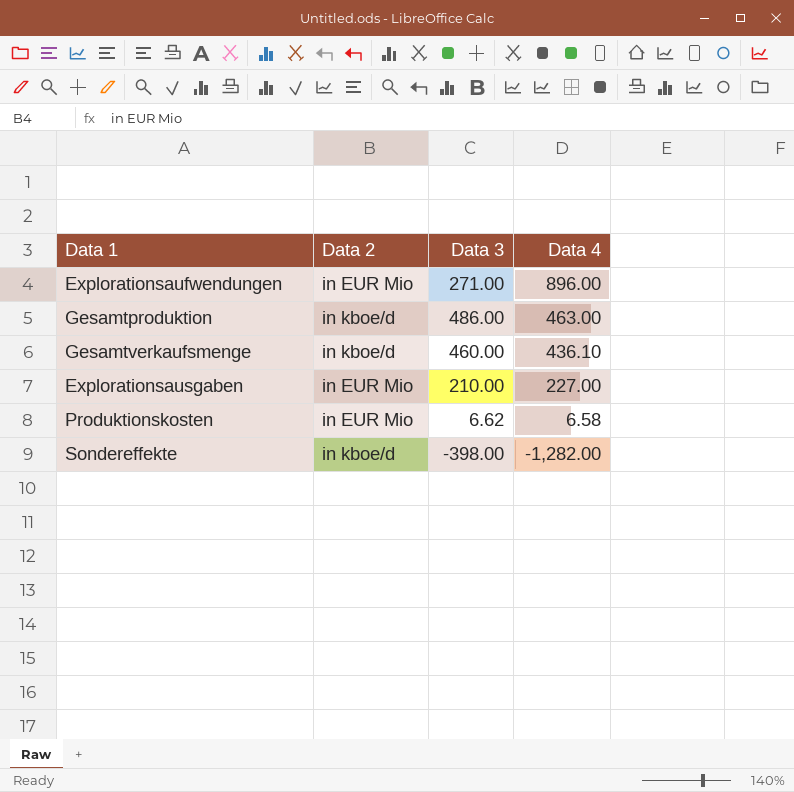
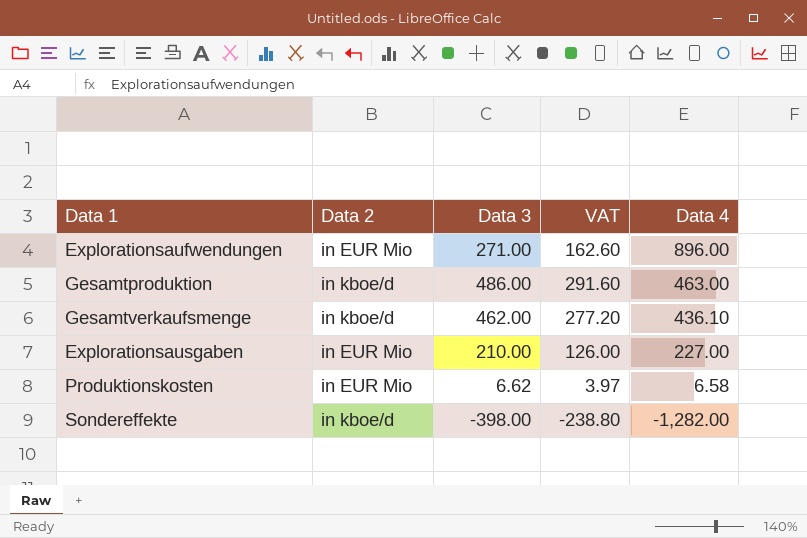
column VAT | formula: none -> [Data 3] * 0.6
Gesamtverkaufsmenge | Data 3: 460.00 -> 462.00

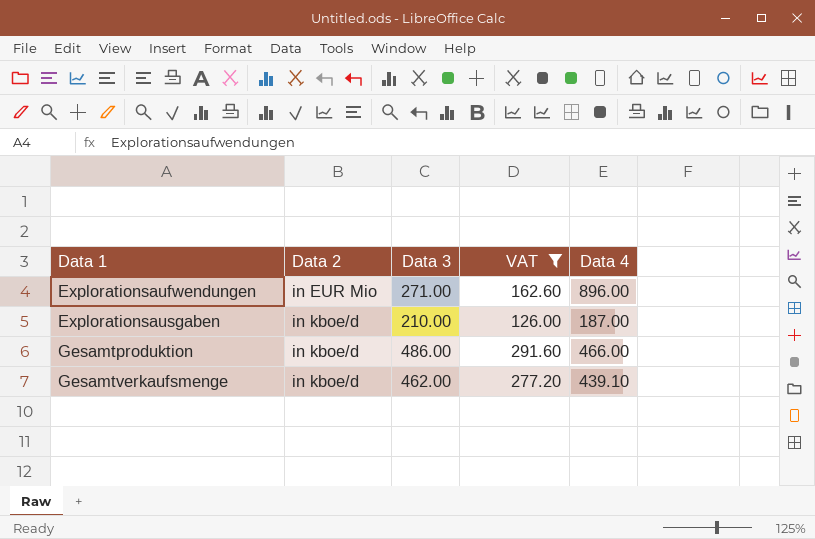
filter: none -> VAT >= 126.00
row order: Data 4 descending -> Data 1 ascending
Explorationsausgaben | Data 2: in EUR Mio -> in kboe/d
Explorationsausgaben | Data 4: 227.00 -> 187.00
Gesamtproduktion | Data 4: 463.00 -> 466.00
Gesamtverkaufsmenge | Data 4: 436.10 -> 439.10

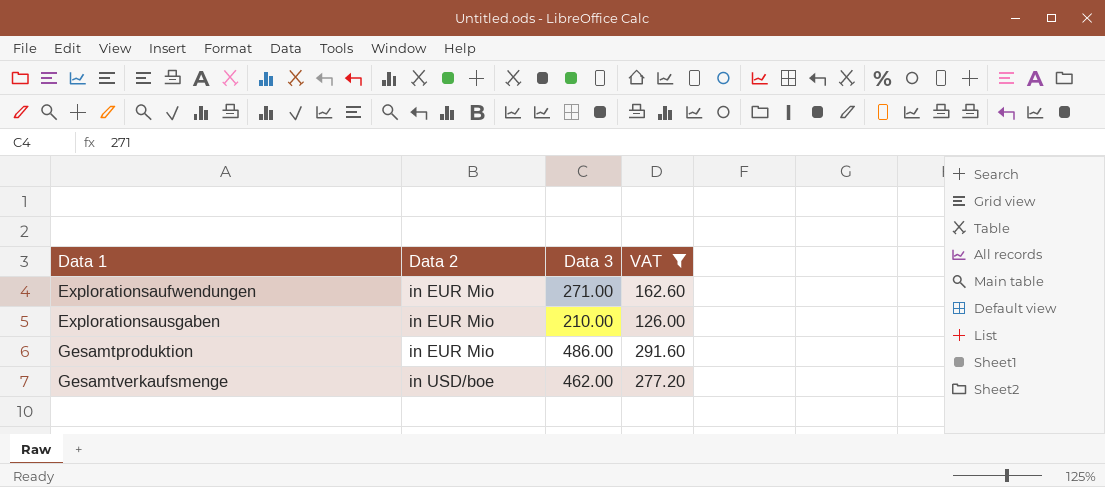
column Data 4 | position: 5 -> none
Explorationsausgaben | Data 2: in kboe/d -> in EUR Mio
Gesamtproduktion | Data 2: in kboe/d -> in EUR Mio
Gesamtverkaufsmenge | Data 2: in kboe/d -> in USD/boe

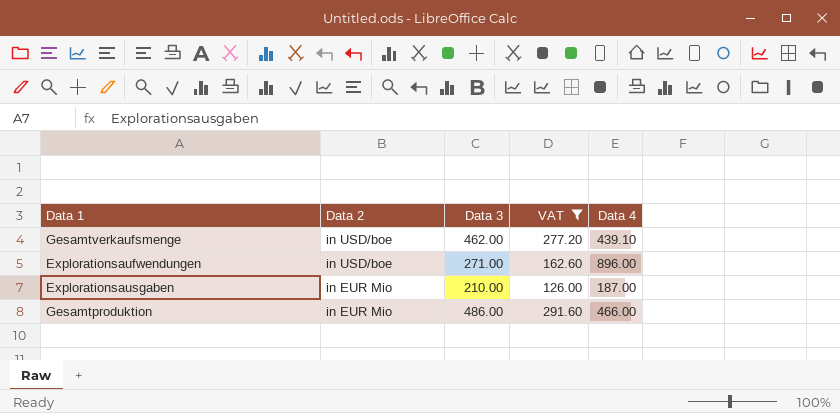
row order: Data 1 ascending -> Data 2 descending
column Data 4 | position: none -> 5
Explorationsaufwendungen | Data 2: in EUR Mio -> in USD/boe

